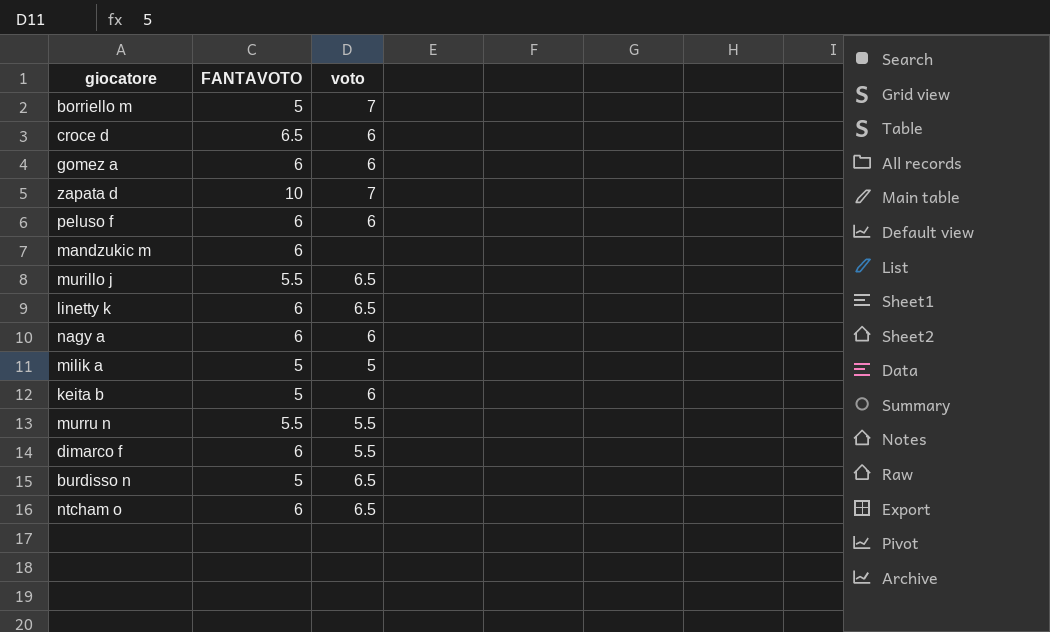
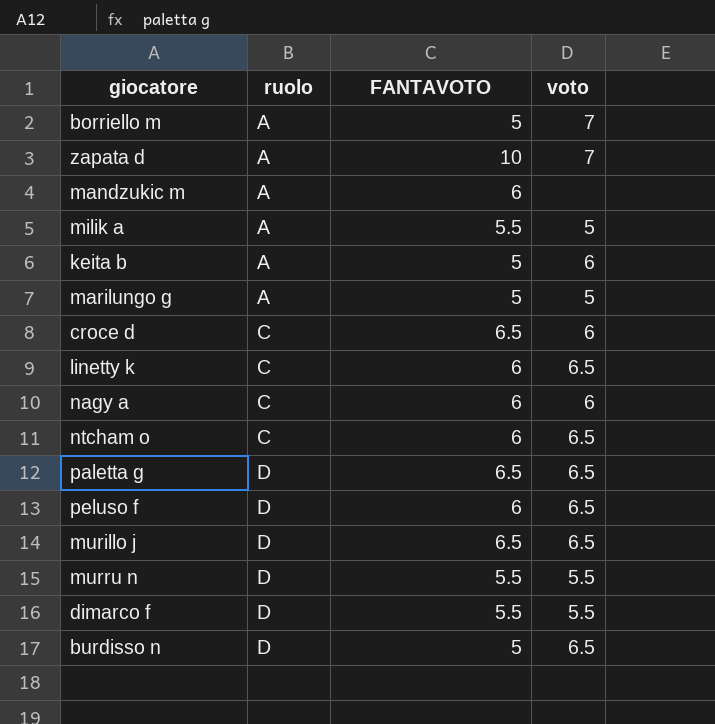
row order: none -> ruolo ascending
column ruolo | position: none -> 2
row gomez a: 6 | 6 -> none
milik a | FANTAVOTO: 5 -> 5.5
row marilungo g: none -> A | 5 | 5
row paletta g: none -> D | 6.5 | 6.5
peluso f | voto: 6 -> 6.5
murillo j | FANTAVOTO: 5.5 -> 6.5
dimarco f | FANTAVOTO: 6 -> 5.5

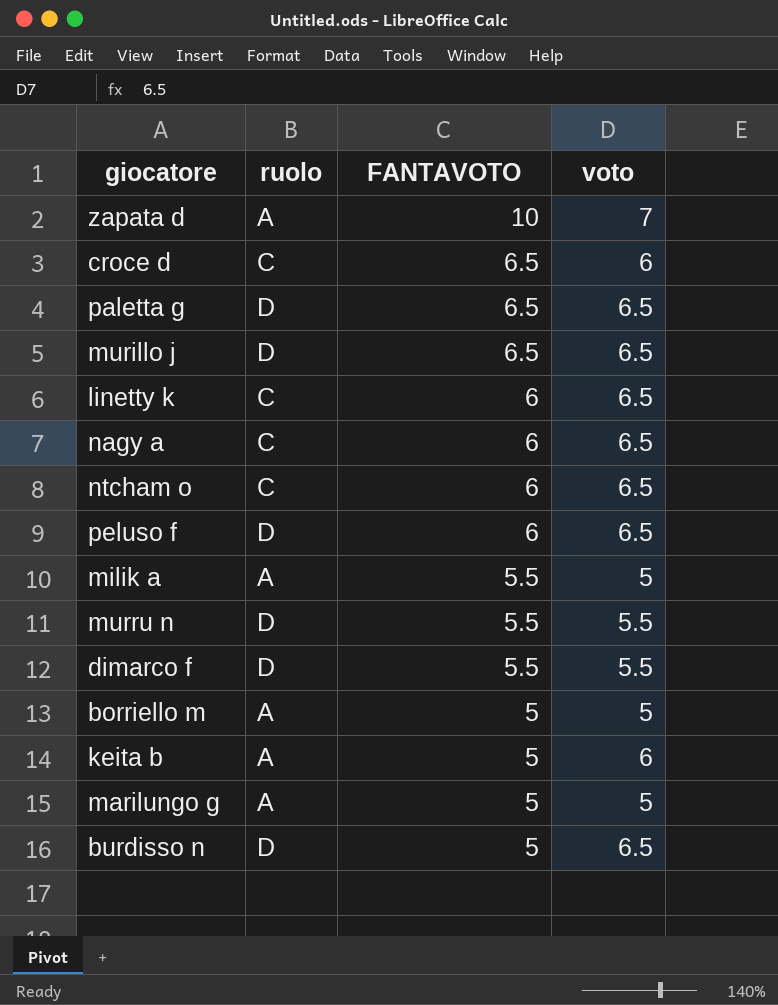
row order: ruolo ascending -> FANTAVOTO descending
row mandzukic m: A | 6 | none -> none
nagy a | voto: 6 -> 6.5
borriello m | voto: 7 -> 5

